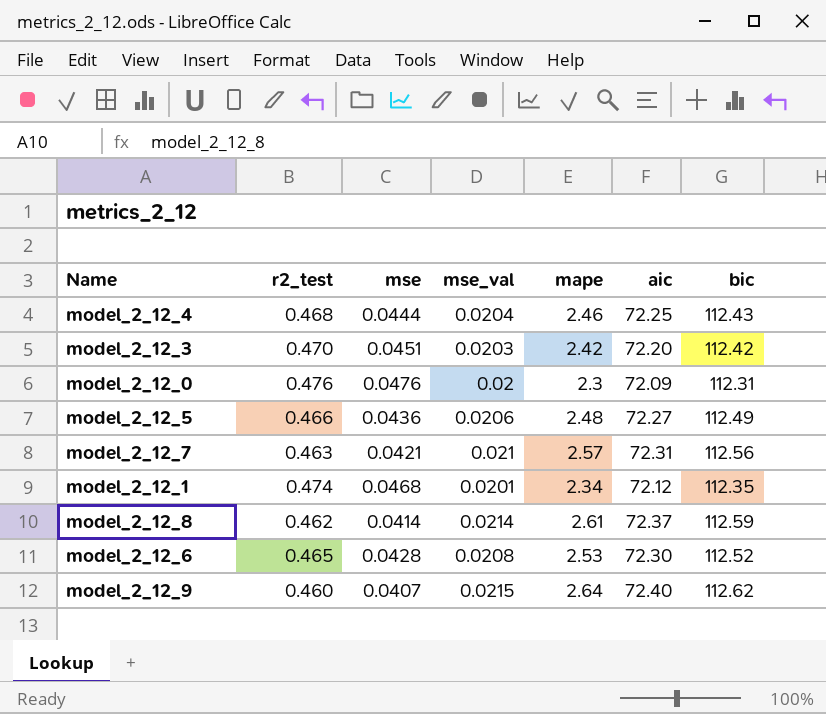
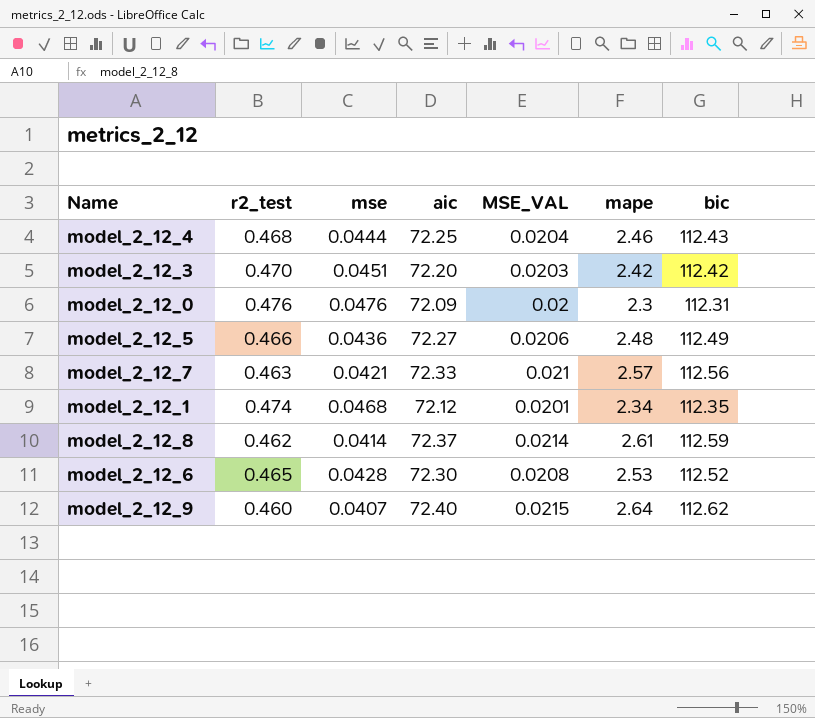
column aic | position: 6 -> 4
column name: mse_val -> MSE_VAL
model_2_12_7 | aic: 72.31 -> 72.33

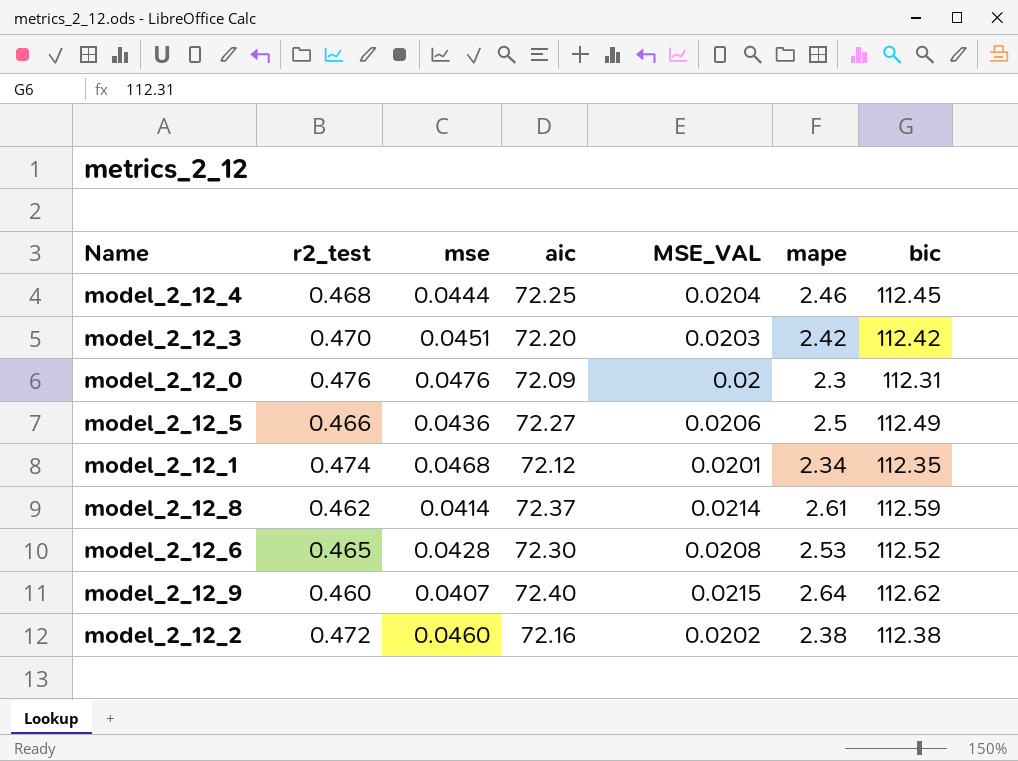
row model_2_12_7: 0.463 | 0.0421 | 72.33 | 0.021 | 2.57 | 112.56 -> none
model_2_12_4 | bic: 112.43 -> 112.45
model_2_12_5 | mape: 2.48 -> 2.5
row model_2_12_2: none -> 0.472 | 0.0460 | 72.16 | 0.0202 | 2.38 | 112.38

